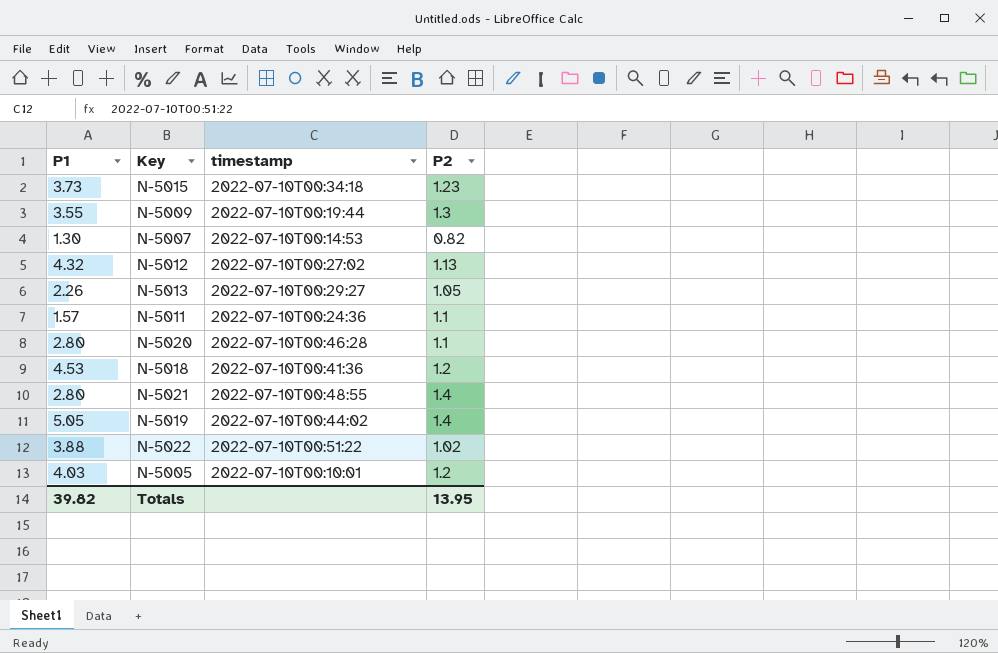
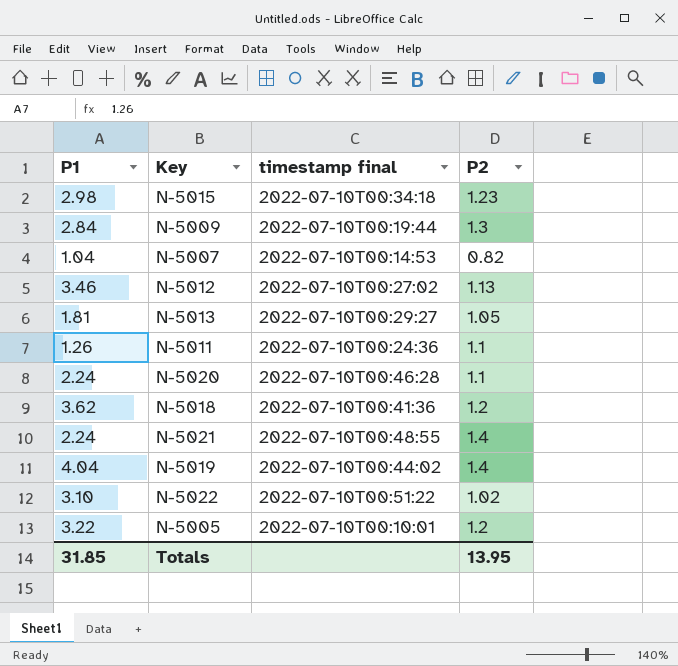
column name: timestamp -> timestamp final
N-5015 | P1: 3.73 -> 2.98
N-5009 | P1: 3.55 -> 2.84
N-5007 | P1: 1.30 -> 1.04
N-5012 | P1: 4.32 -> 3.46
N-5013 | P1: 2.26 -> 1.81
N-5011 | P1: 1.57 -> 1.26
N-5020 | P1: 2.80 -> 2.24
N-5018 | P1: 4.53 -> 3.62
N-5021 | P1: 2.80 -> 2.24
N-5019 | P1: 5.05 -> 4.04
N-5022 | P1: 3.88 -> 3.10
N-5005 | P1: 4.03 -> 3.22
Totals | P1: 39.82 -> 31.85

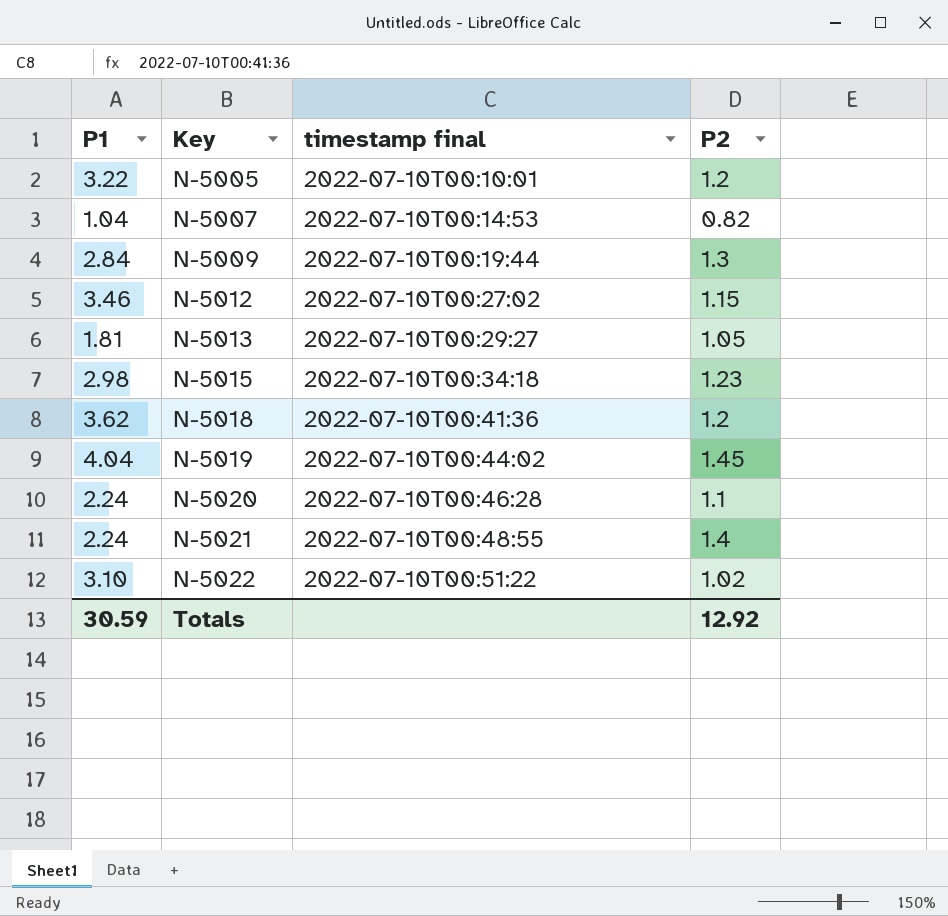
row order: none -> Key ascending
row N-5011: 1.26 | 2022-07-10T00:24:36 | 1.1 -> none
N-5012 | P2: 1.13 -> 1.15
N-5019 | P2: 1.4 -> 1.45
Totals | P1: 31.85 -> 30.59
Totals | P2: 13.95 -> 12.92

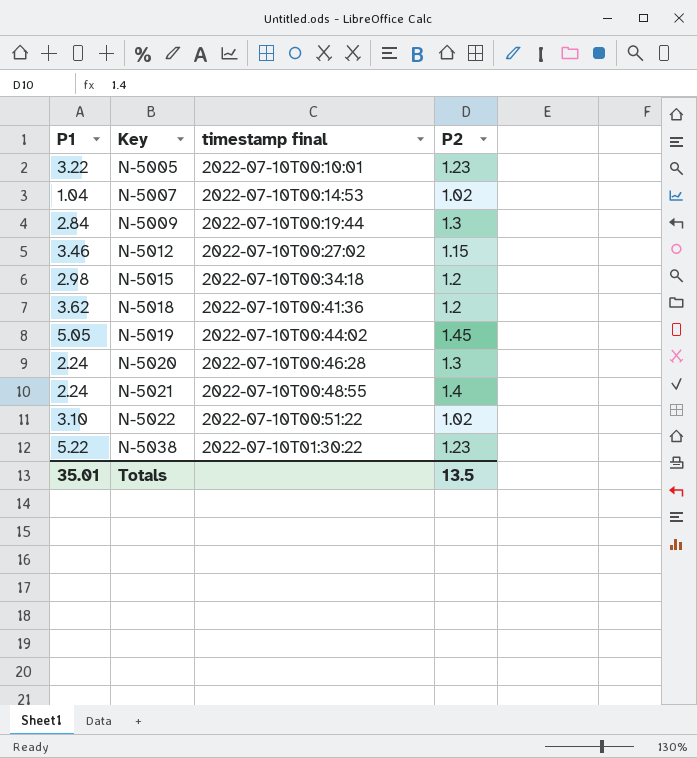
row N-5013: 1.81 | 2022-07-10T00:29:27 | 1.05 -> none
N-5005 | P2: 1.2 -> 1.23
N-5007 | P2: 0.82 -> 1.02
N-5015 | P2: 1.23 -> 1.2
N-5019 | P1: 4.04 -> 5.05
N-5020 | P2: 1.1 -> 1.3
row N-5038: none -> 5.22 | 2022-07-10T01:30:22 | 1.23
Totals | P1: 30.59 -> 35.01
Totals | P2: 12.92 -> 13.5

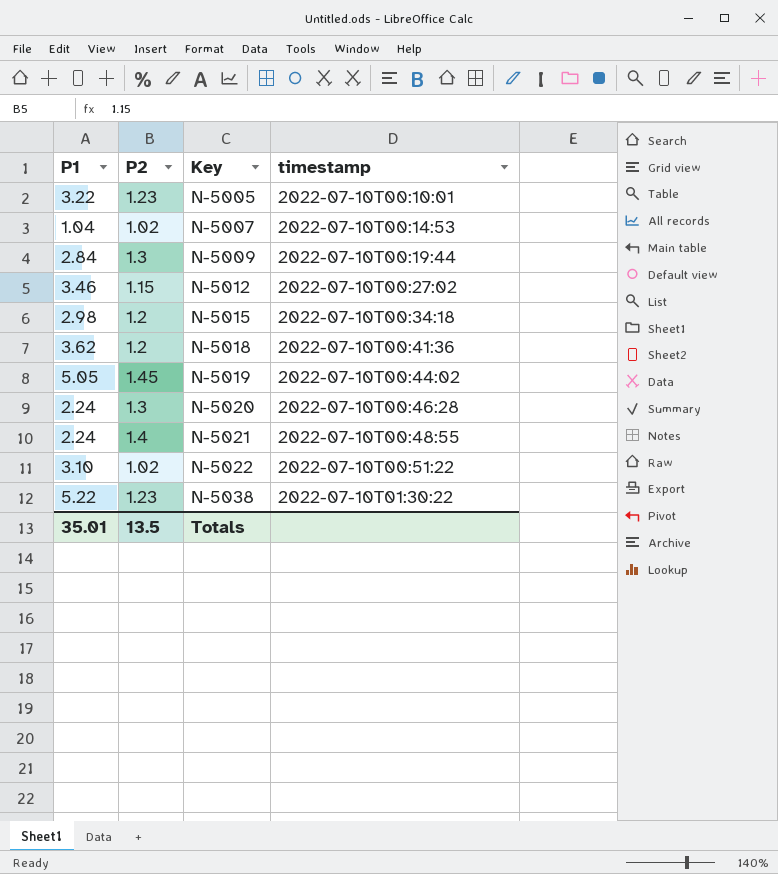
column P2 | position: 4 -> 2
column name: timestamp final -> timestamp

